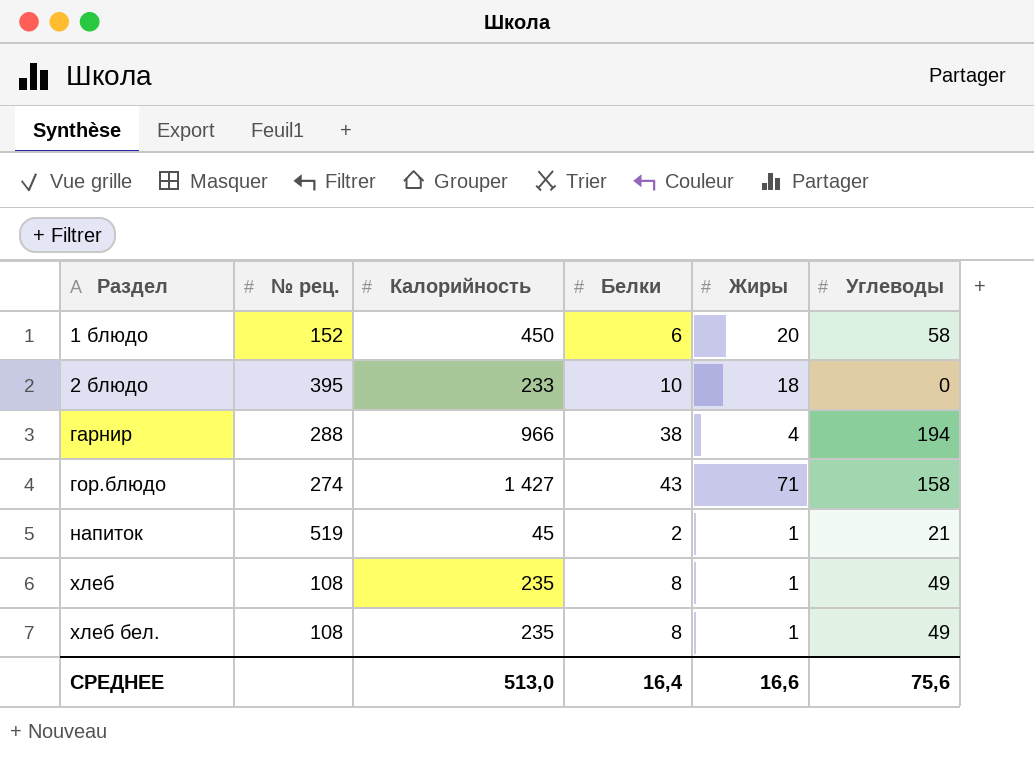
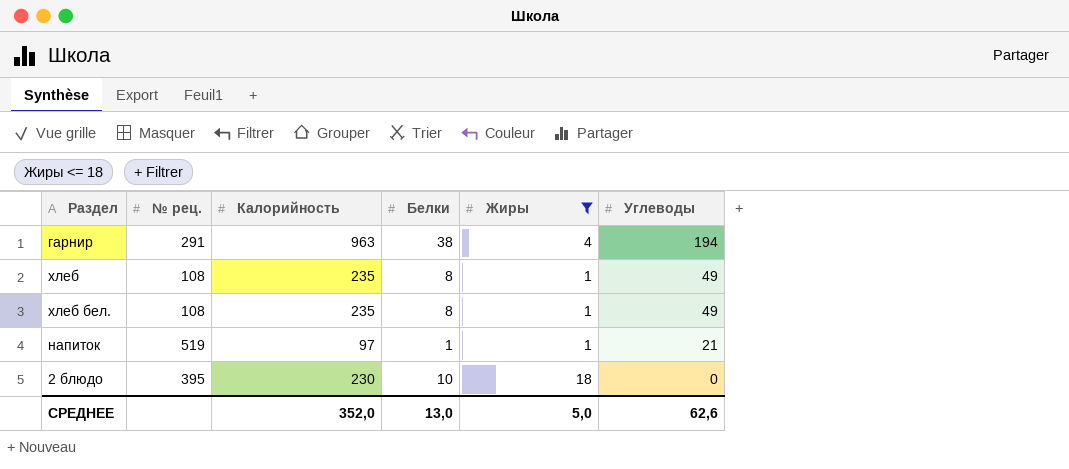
filter: none -> Жиры <= 18
row order: Раздел ascending -> Углеводы descending
гарнир | № рец.: 288 -> 291
гарнир | Калорийность: 966 -> 963
напиток | Калорийность: 45 -> 97
напиток | Белки: 2 -> 1
2 блюдо | Калорийность: 233 -> 230
СРЕДНЕЕ | Калорийность: 513,0 -> 352,0
СРЕДНЕЕ | Белки: 16,4 -> 13,0
СРЕДНЕЕ | Жиры: 16,6 -> 5,0
СРЕДНЕЕ | Углеводы: 75,6 -> 62,6

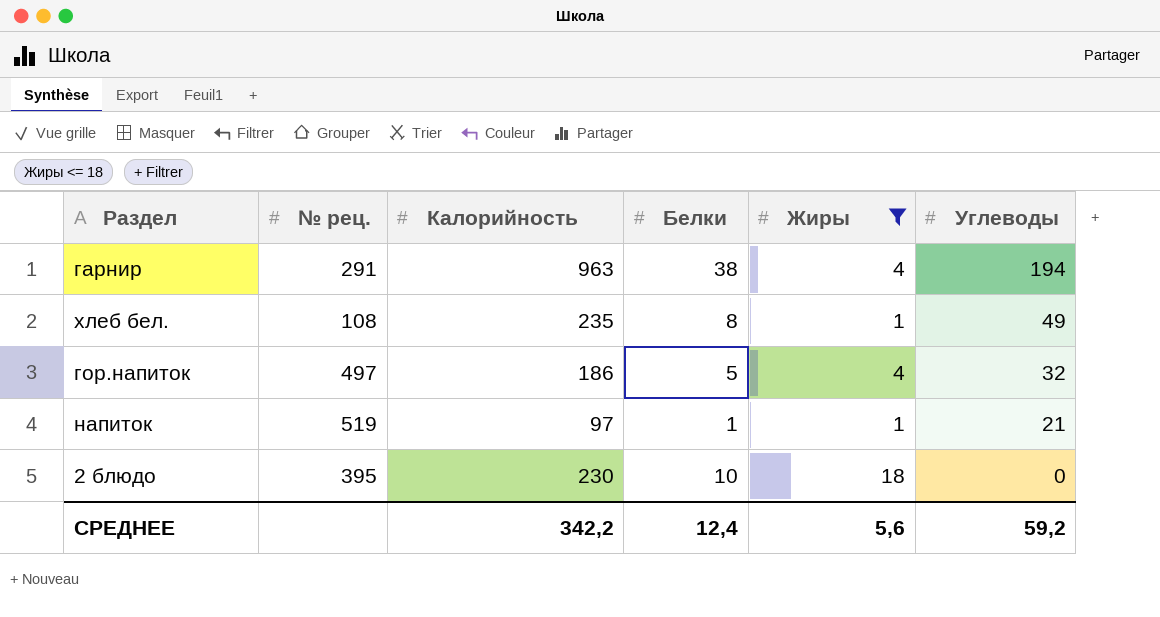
row хлеб: 108 | 235 | 8 | 1 | 49 -> none
row гор.напиток: none -> 497 | 186 | 5 | 4 | 32
СРЕДНЕЕ | Калорийность: 352,0 -> 342,2
СРЕДНЕЕ | Белки: 13,0 -> 12,4
СРЕДНЕЕ | Жиры: 5,0 -> 5,6
СРЕДНЕЕ | Углеводы: 62,6 -> 59,2

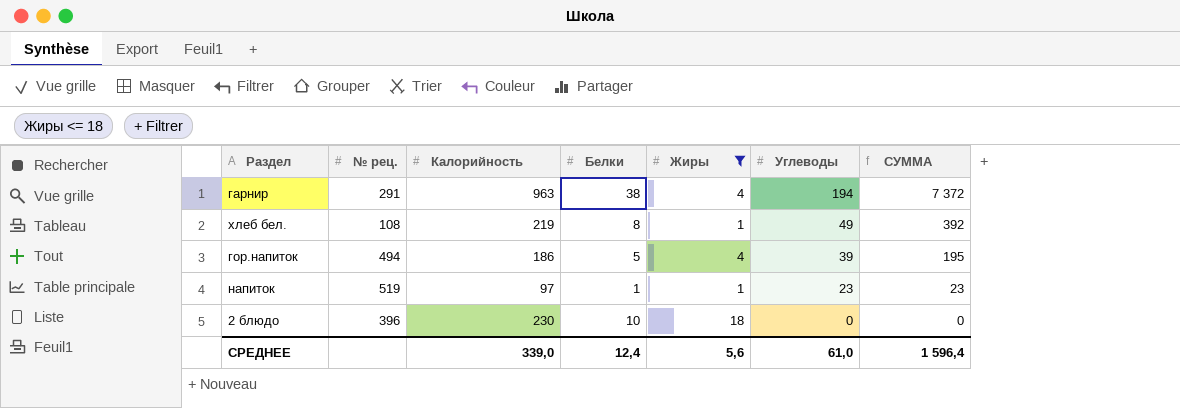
column СУММА | formula: none -> [Белки] * [Углеводы]
хлеб бел. | Калорийность: 235 -> 219
гор.напиток | № рец.: 497 -> 494
гор.напиток | Углеводы: 32 -> 39
напиток | Углеводы: 21 -> 23
2 блюдо | № рец.: 395 -> 396
СРЕДНЕЕ | Калорийность: 342,2 -> 339,0
СРЕДНЕЕ | Углеводы: 59,2 -> 61,0

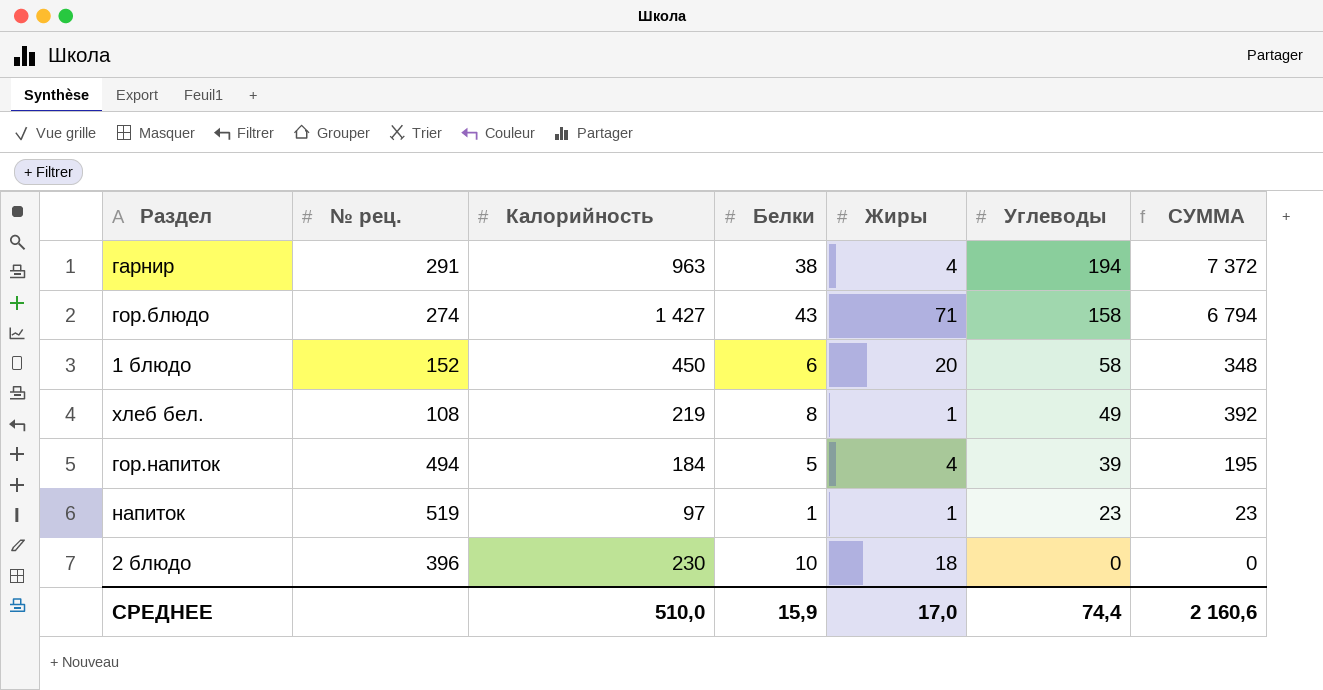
filter: Жиры <= 18 -> none
гор.напиток | Калорийность: 186 -> 184
СРЕДНЕЕ | Калорийность: 339,0 -> 510,0
СРЕДНЕЕ | Белки: 12,4 -> 15,9
СРЕДНЕЕ | Жиры: 5,6 -> 17,0
СРЕДНЕЕ | Углеводы: 61,0 -> 74,4
СРЕДНЕЕ | СУММА: 1 596,4 -> 2 160,6

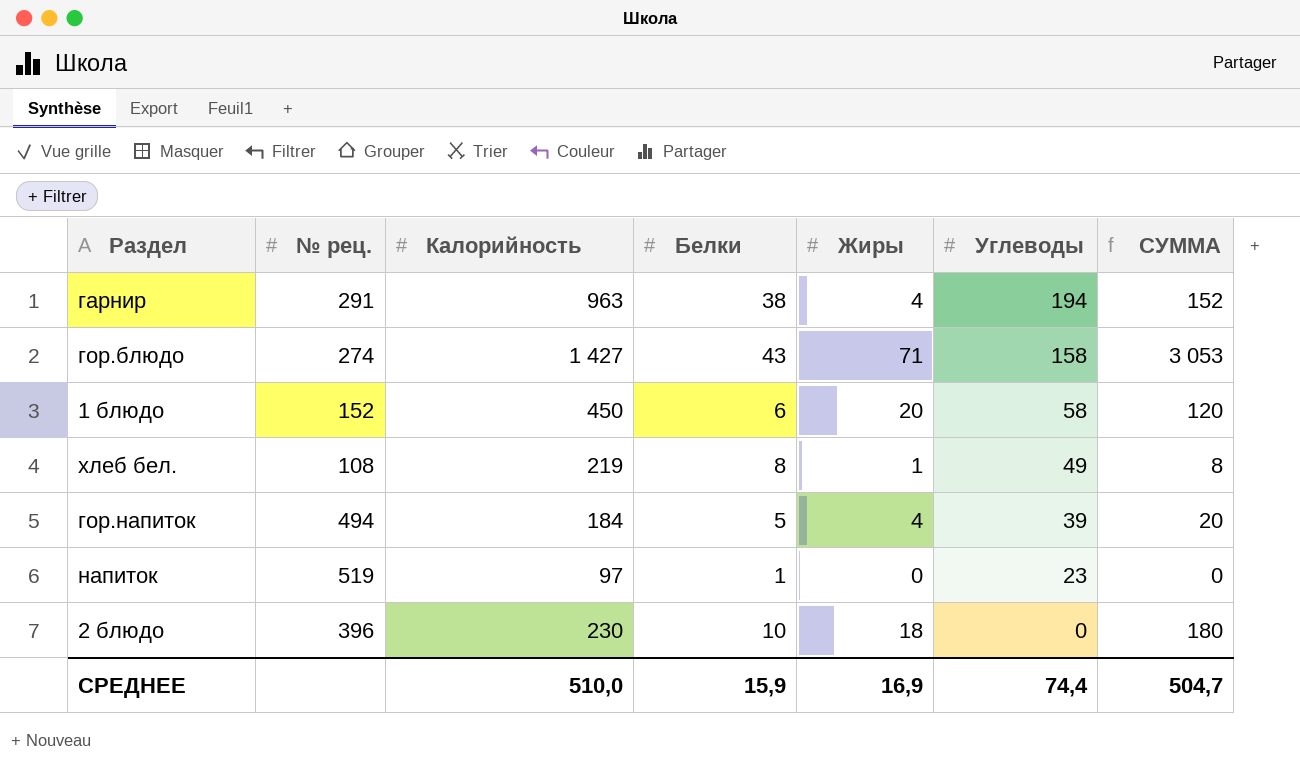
column СУММА | formula: [Белки] * [Углеводы] -> [Белки] * [Жиры]
напиток | Жиры: 1 -> 0
СРЕДНЕЕ | Жиры: 17,0 -> 16,9
СРЕДНЕЕ | СУММА: 2 160,6 -> 504,7

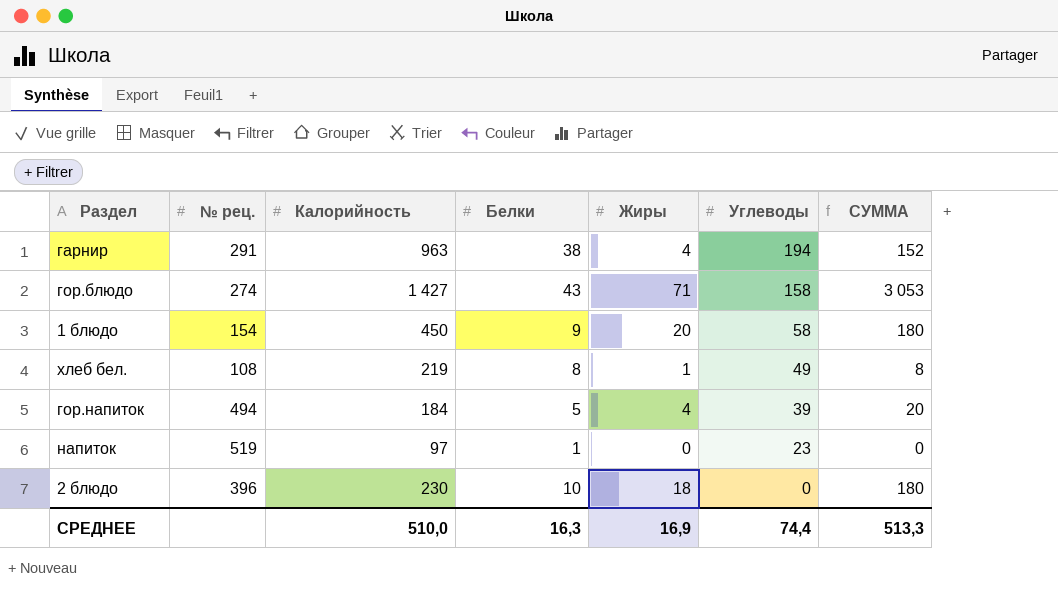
1 блюдо | № рец.: 152 -> 154
1 блюдо | Белки: 6 -> 9
1 блюдо | СУММА: 120 -> 180
СРЕДНЕЕ | Белки: 15,9 -> 16,3
СРЕДНЕЕ | СУММА: 504,7 -> 513,3

